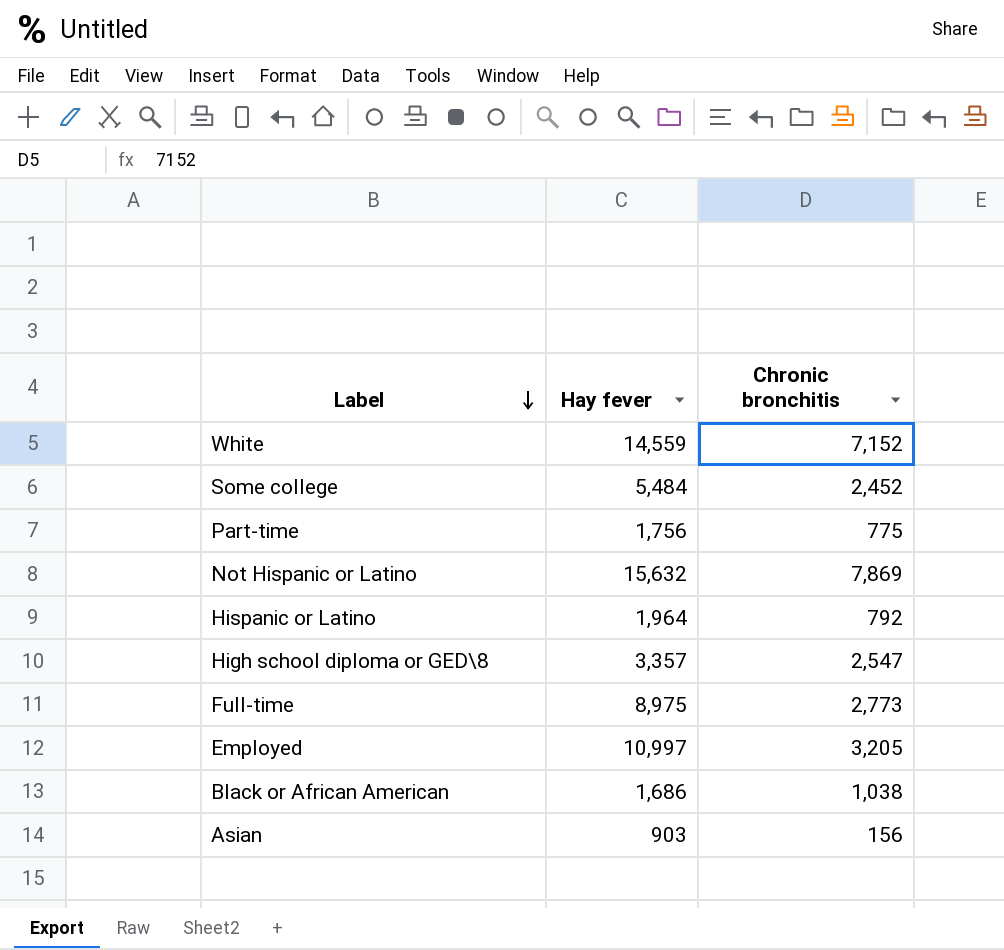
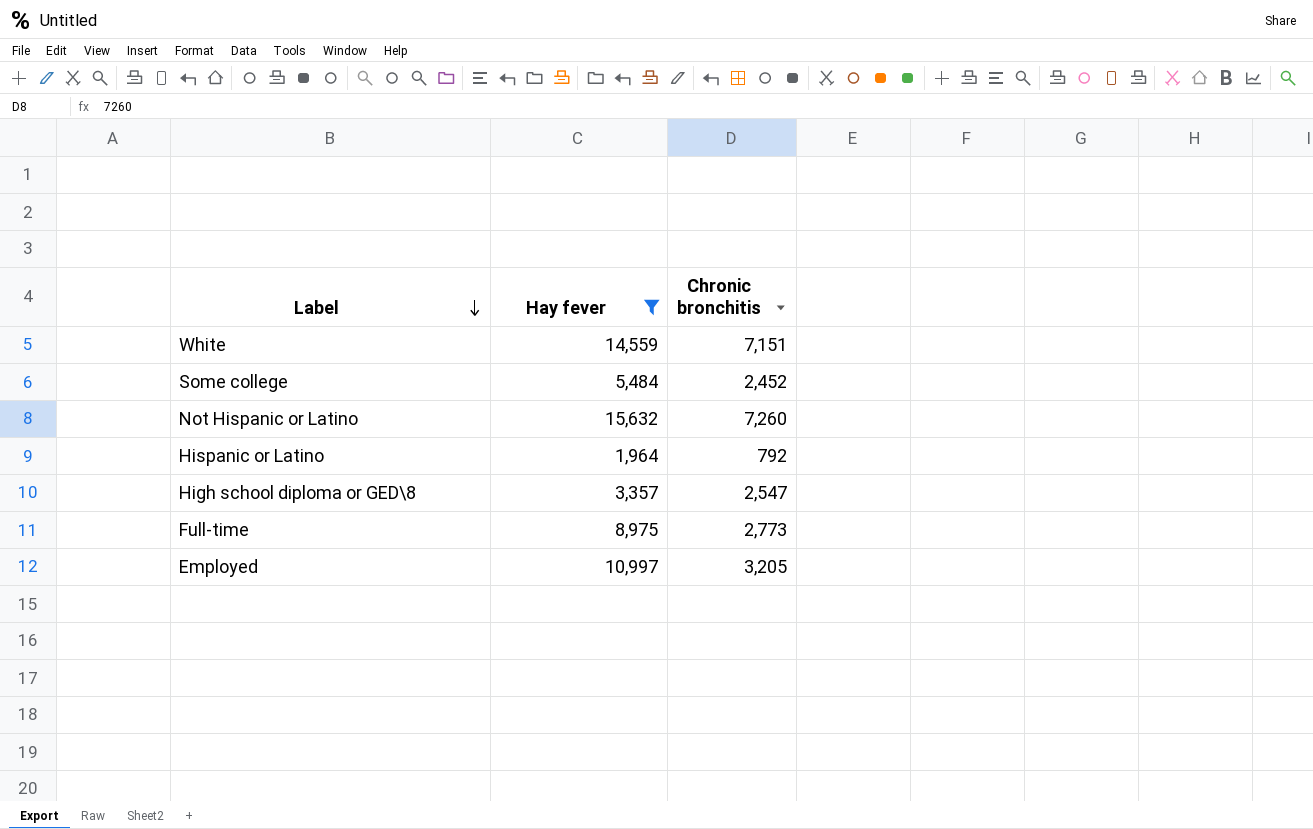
filter: none -> Hay fever >= 1,964
White | Chronic bronchitis: 7,152 -> 7,151
Not Hispanic or Latino | Chronic bronchitis: 7,869 -> 7,260

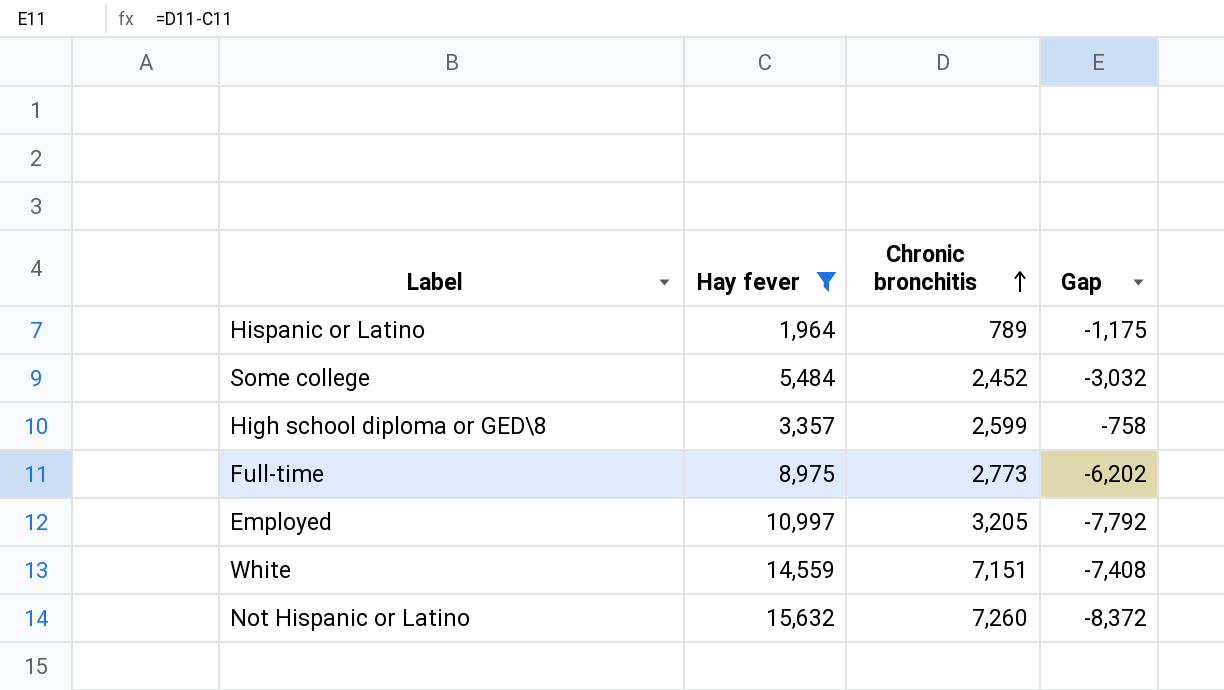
row order: Label descending -> Chronic bronchitis ascending
column Gap | formula: none -> [Chronic bronchitis] - [Hay fever]
Hispanic or Latino | Chronic bronchitis: 792 -> 789
High school diploma or GED\8 | Chronic bronchitis: 2,547 -> 2,599

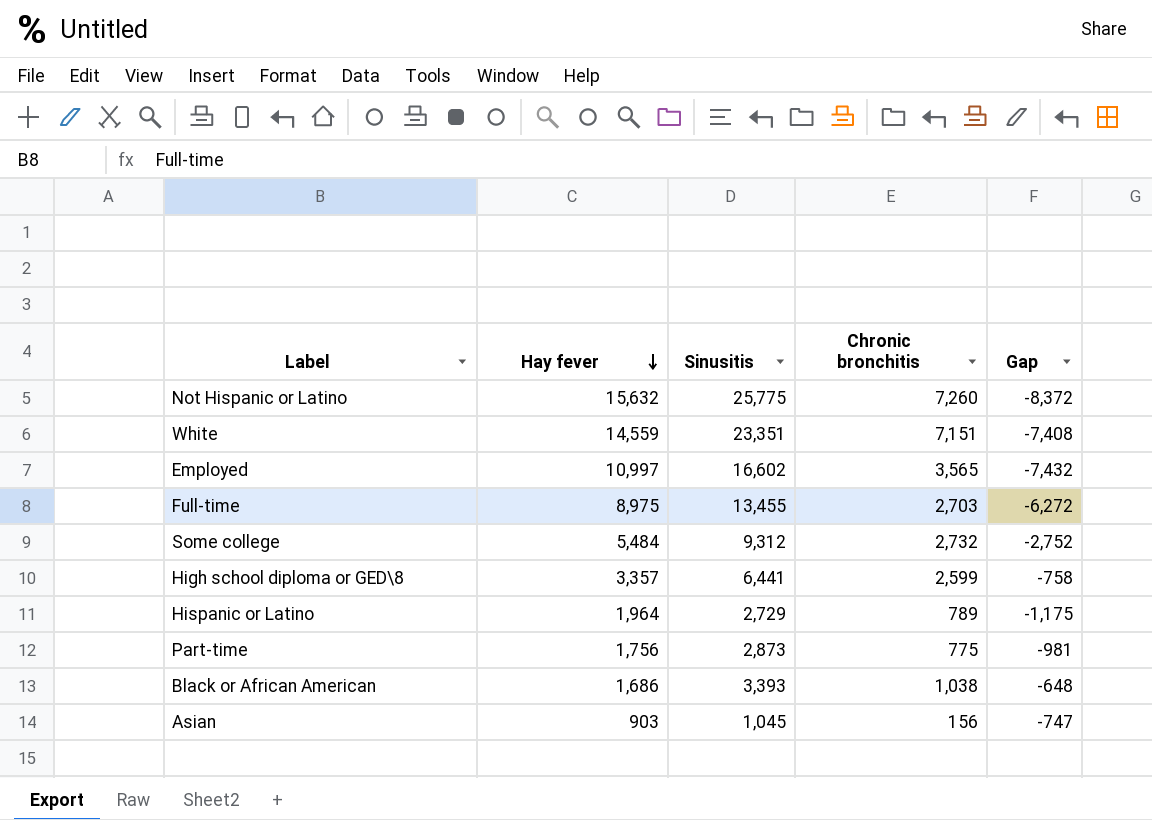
filter: Hay fever >= 1,964 -> none
row order: Chronic bronchitis ascending -> Hay fever descending
column Sinusitis | position: none -> 3
Employed | Chronic bronchitis: 3,205 -> 3,565
Employed | Gap: -7,792 -> -7,432
Full-time | Chronic bronchitis: 2,773 -> 2,703
Full-time | Gap: -6,202 -> -6,272
Some college | Chronic bronchitis: 2,452 -> 2,732
Some college | Gap: -3,032 -> -2,752

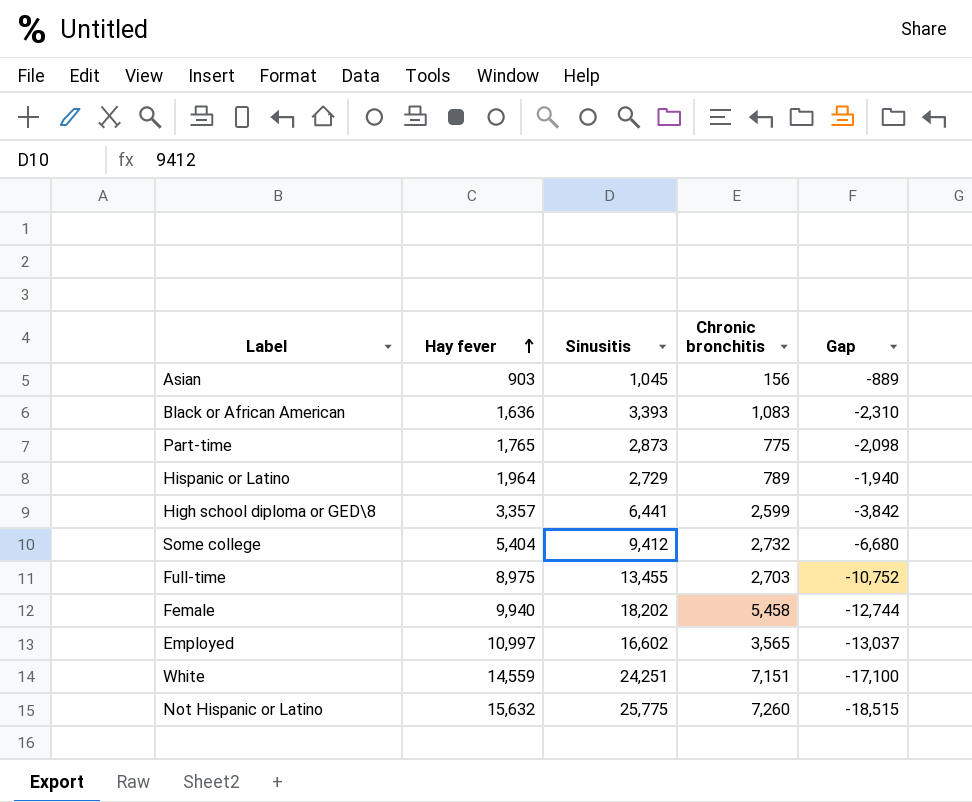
row order: Hay fever descending -> Hay fever ascending
column Gap | formula: [Chronic bronchitis] - [Hay fever] -> [Chronic bronchitis] - [Sinusitis]
Black or African American | Hay fever: 1,686 -> 1,636
Black or African American | Chronic bronchitis: 1,038 -> 1,083
Part-time | Hay fever: 1,756 -> 1,765
Some college | Hay fever: 5,484 -> 5,404
Some college | Sinusitis: 9,312 -> 9,412
row Female: none -> 9,940 | 18,202 | 5,458 | -12,744
White | Sinusitis: 23,351 -> 24,251

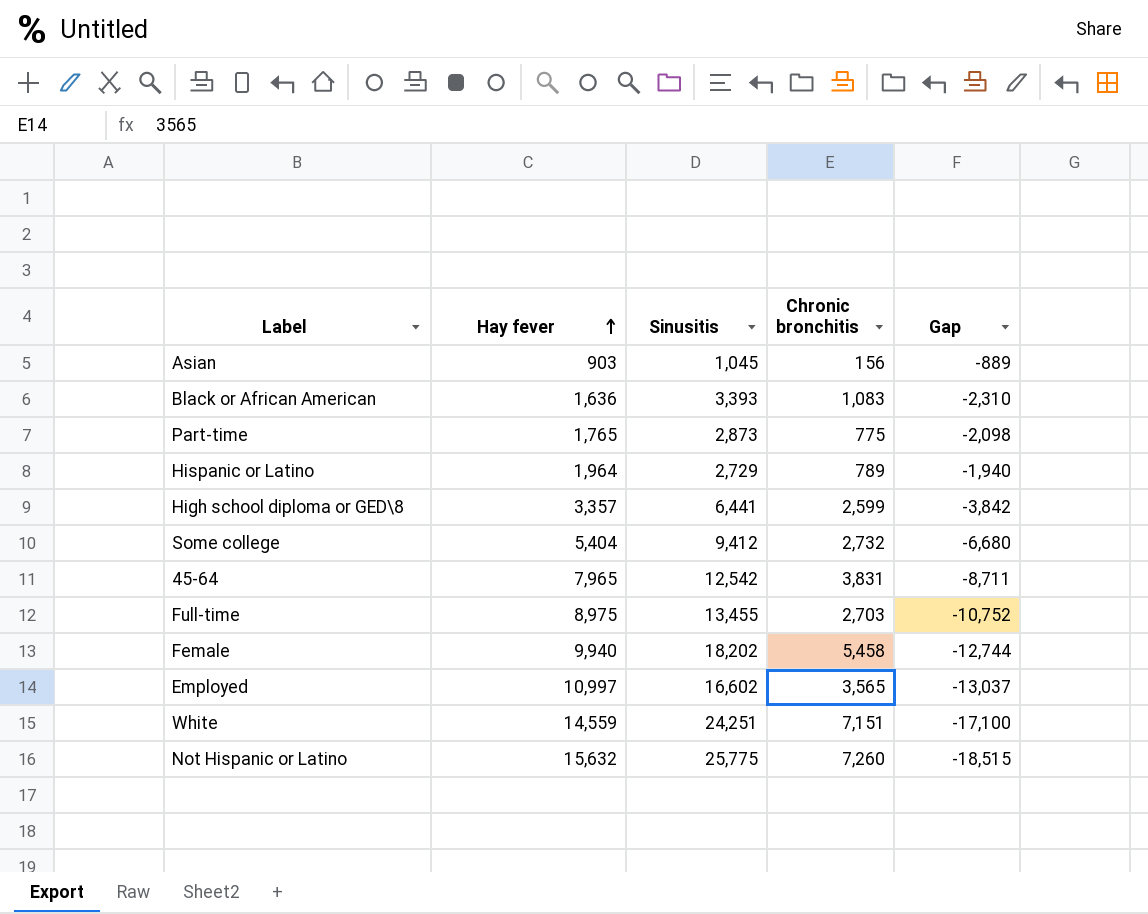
row 45-64: none -> 7,965 | 12,542 | 3,831 | -8,711

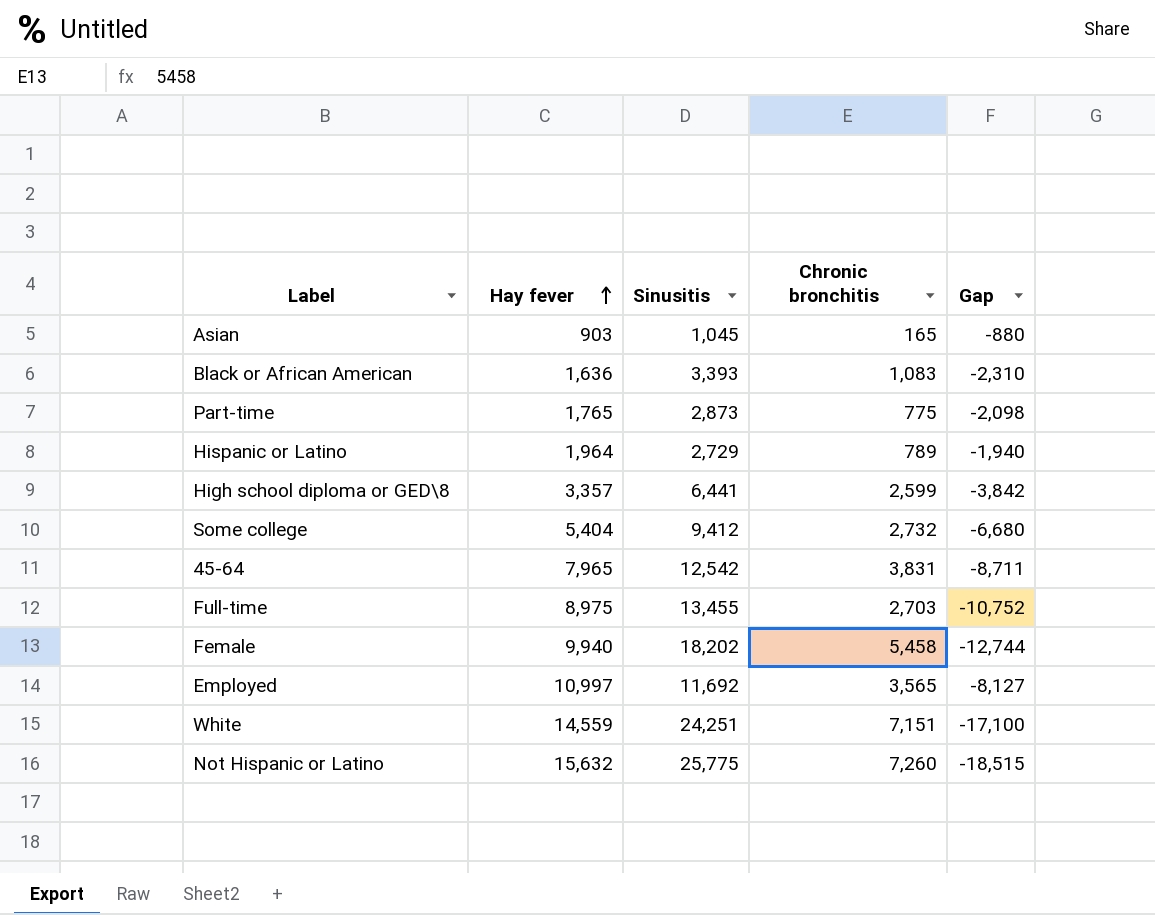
Asian | Chronic bronchitis: 156 -> 165
Asian | Gap: -889 -> -880
Employed | Sinusitis: 16,602 -> 11,692
Employed | Gap: -13,037 -> -8,127

